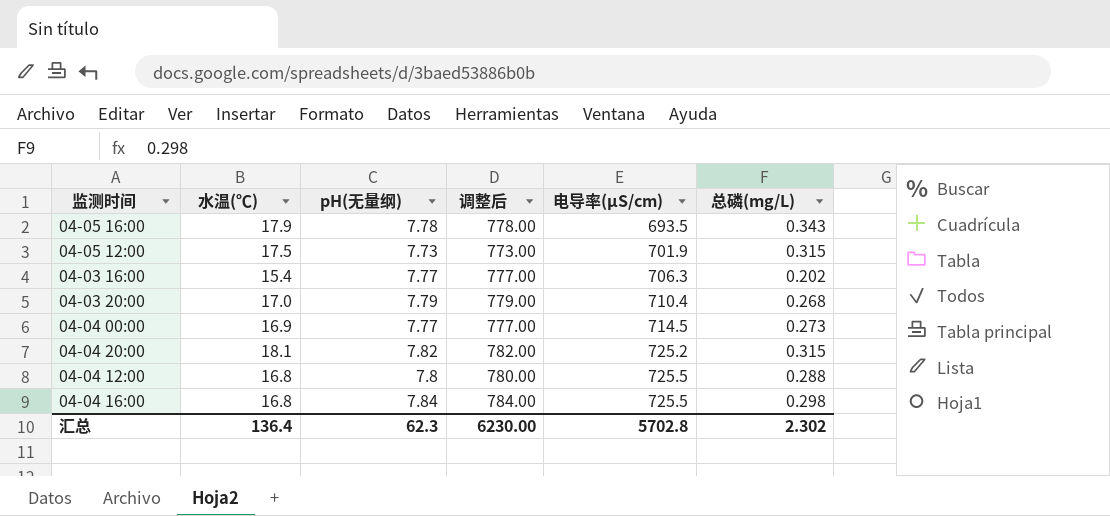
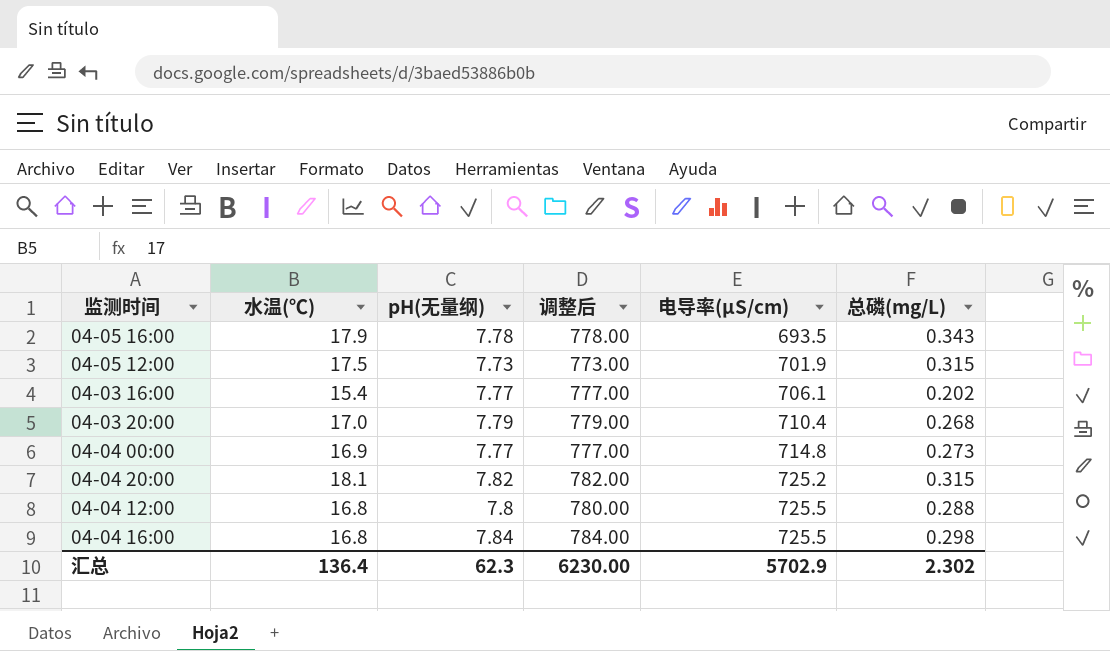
04-03 16:00 | 电导率(μS/cm): 706.3 -> 706.1
04-04 00:00 | 电导率(μS/cm): 714.5 -> 714.8
汇总 | 电导率(μS/cm): 5702.8 -> 5702.9

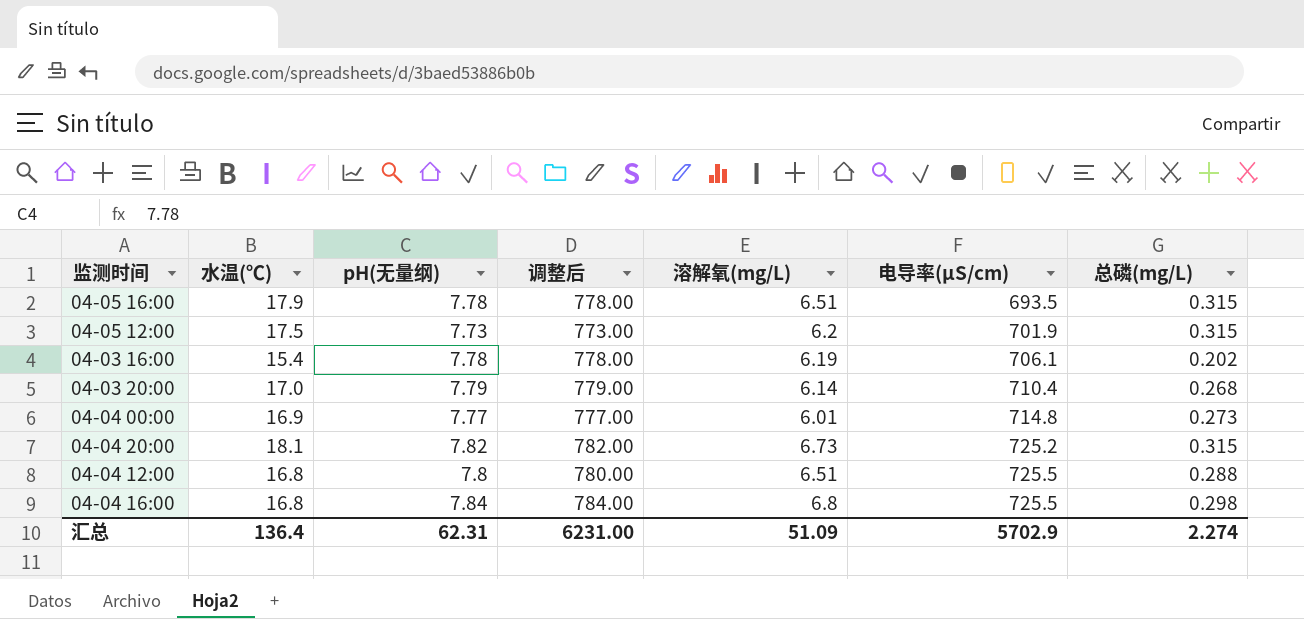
column 溶解氧(mg/L) | position: none -> 5
04-05 16:00 | 总磷(mg/L): 0.343 -> 0.315
04-03 16:00 | pH(无量纲): 7.77 -> 7.78
04-03 16:00 | 调整后: 777.00 -> 778.00
汇总 | pH(无量纲): 62.3 -> 62.31
汇总 | 调整后: 6230.00 -> 6231.00
汇总 | 总磷(mg/L): 2.302 -> 2.274

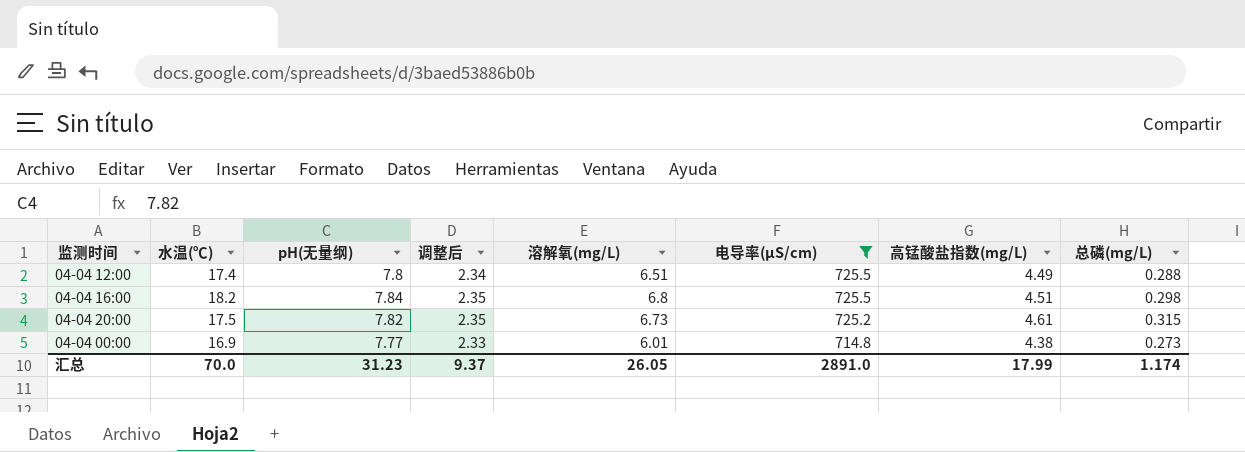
filter: none -> 电导率(μS/cm) >= 714.8
row order: 电导率(μS/cm) ascending -> 电导率(μS/cm) descending
column 调整后 | formula: [pH(无量纲)] * 100 -> [pH(无量纲)] * 0.3
column 高锰酸盐指数(mg/L) | position: none -> 7
04-04 12:00 | 水温(℃): 16.8 -> 17.4
04-04 16:00 | 水温(℃): 16.8 -> 18.2
04-04 20:00 | 水温(℃): 18.1 -> 17.5
汇总 | 水温(℃): 136.4 -> 70.0
汇总 | pH(无量纲): 62.31 -> 31.23
汇总 | 调整后: 6231.00 -> 9.37
汇总 | 溶解氧(mg/L): 51.09 -> 26.05
汇总 | 电导率(μS/cm): 5702.9 -> 2891.0
汇总 | 总磷(mg/L): 2.274 -> 1.174

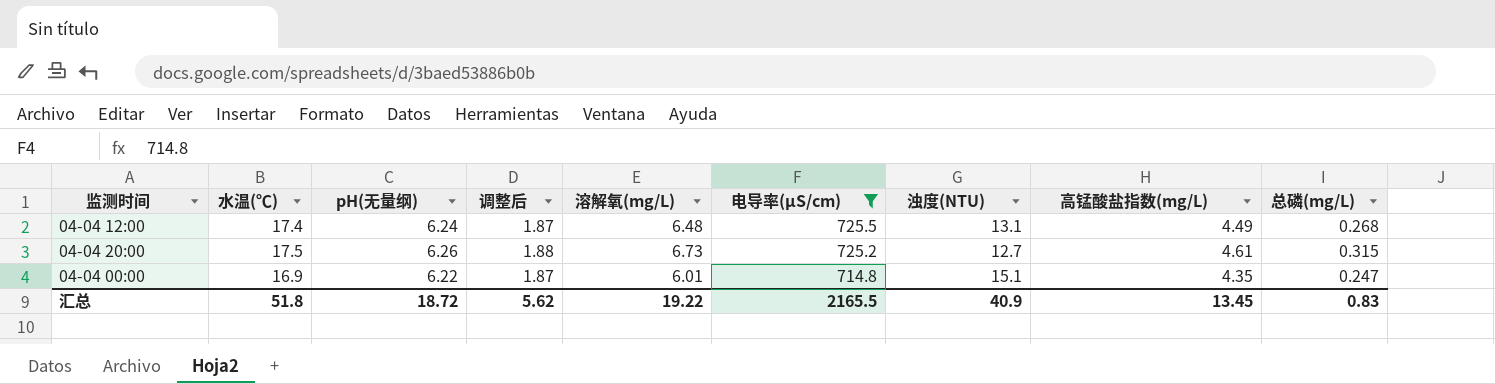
column 浊度(NTU) | position: none -> 7
row 04-04 16:00: 18.2 | 7.84 | 2.35 | 6.8 | 725.5 | 4.51 | 0.298 -> none
04-04 12:00 | pH(无量纲): 7.8 -> 6.24
04-04 12:00 | 调整后: 2.34 -> 1.87
04-04 12:00 | 溶解氧(mg/L): 6.51 -> 6.48
04-04 12:00 | 总磷(mg/L): 0.288 -> 0.268
04-04 20:00 | pH(无量纲): 7.82 -> 6.26
04-04 20:00 | 调整后: 2.35 -> 1.88
04-04 00:00 | pH(无量纲): 7.77 -> 6.22
04-04 00:00 | 调整后: 2.33 -> 1.87
04-04 00:00 | 高锰酸盐指数(mg/L): 4.38 -> 4.35
04-04 00:00 | 总磷(mg/L): 0.273 -> 0.247
汇总 | 水温(℃): 70.0 -> 51.8
汇总 | pH(无量纲): 31.23 -> 18.72
汇总 | 调整后: 9.37 -> 5.62
汇总 | 溶解氧(mg/L): 26.05 -> 19.22
汇总 | 电导率(μS/cm): 2891.0 -> 2165.5
汇总 | 高锰酸盐指数(mg/L): 17.99 -> 13.45
汇总 | 总磷(mg/L): 1.174 -> 0.83

